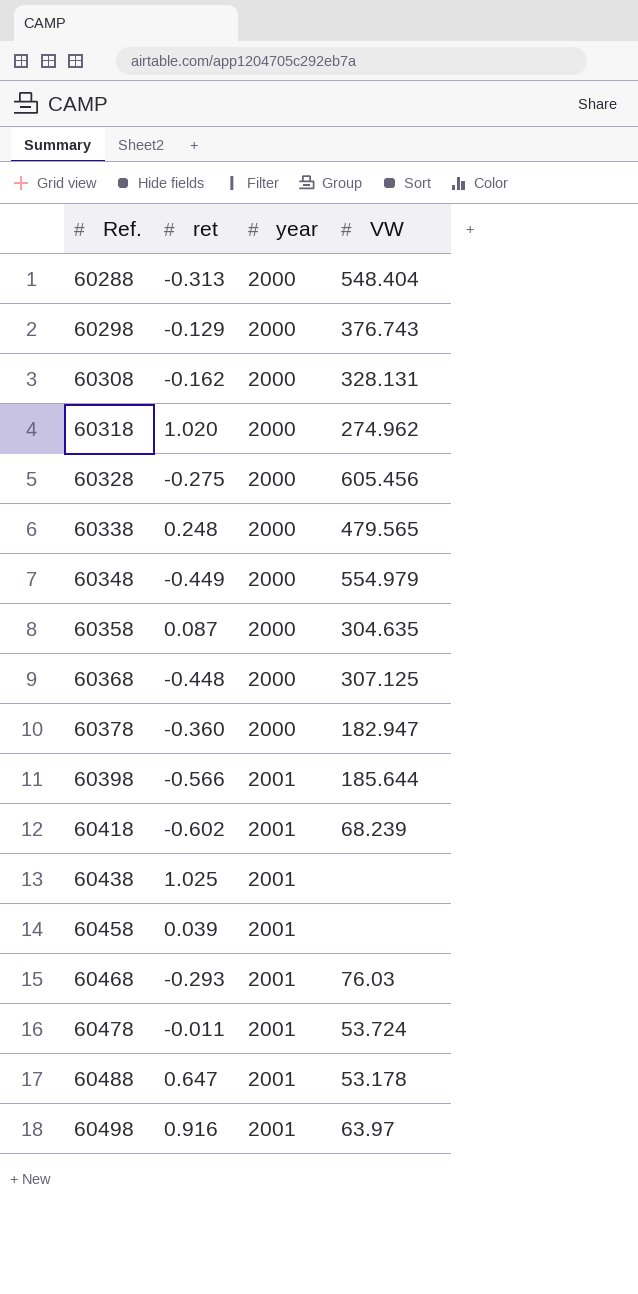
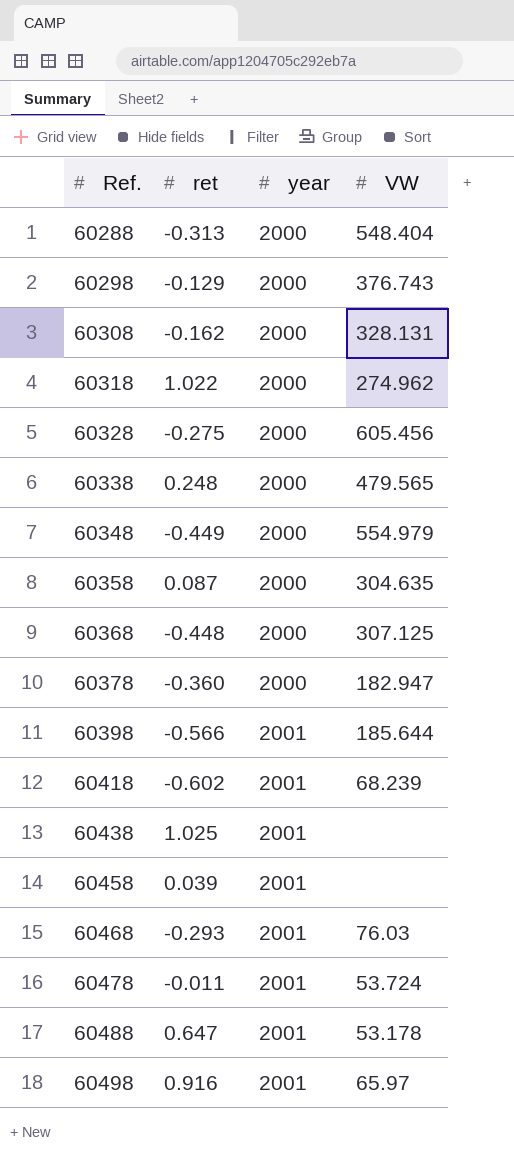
60318 | ret: 1.020 -> 1.022
60498 | VW: 63.97 -> 65.97

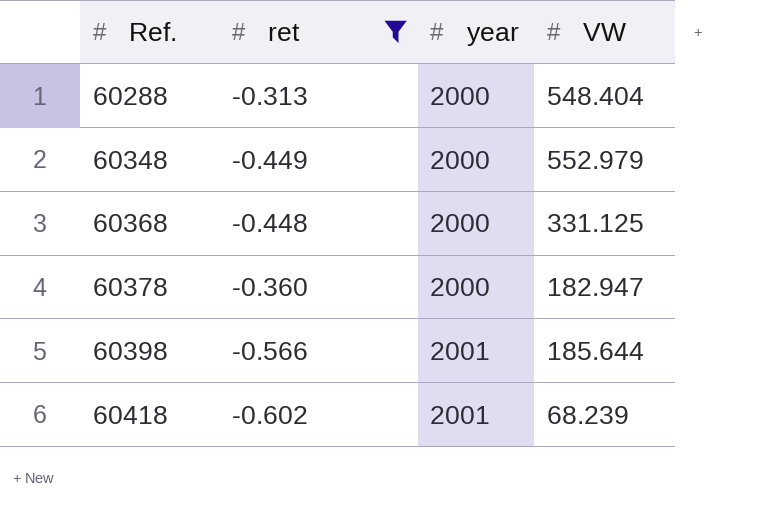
filter: none -> ret <= -0.313
60348 | VW: 554.979 -> 552.979
60368 | VW: 307.125 -> 331.125

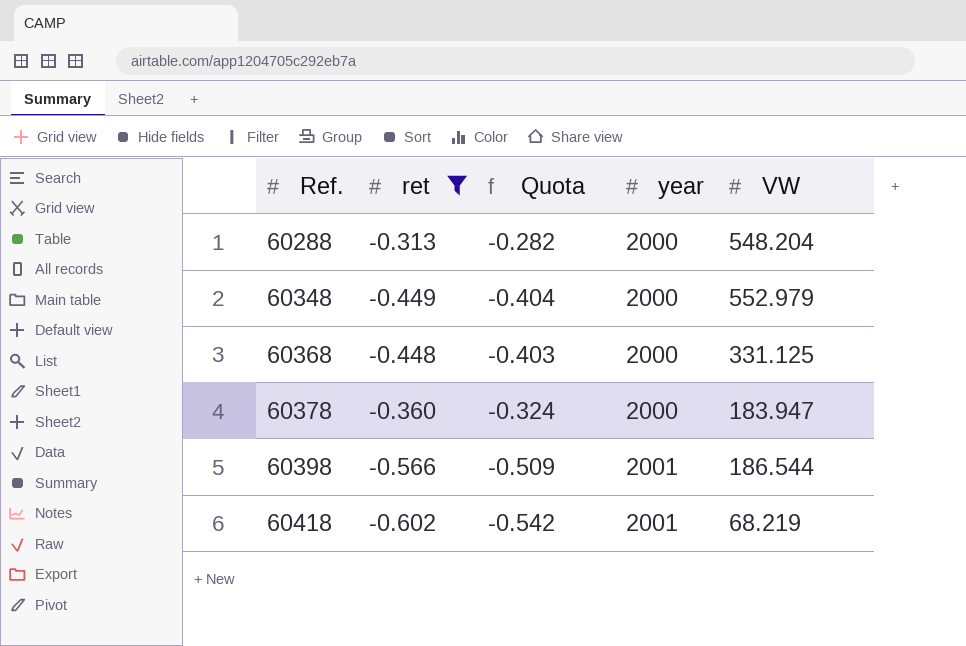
column Quota | formula: none -> [ret] * 0.9
60288 | VW: 548.404 -> 548.204
60378 | VW: 182.947 -> 183.947
60398 | VW: 185.644 -> 186.544
60418 | VW: 68.239 -> 68.219

